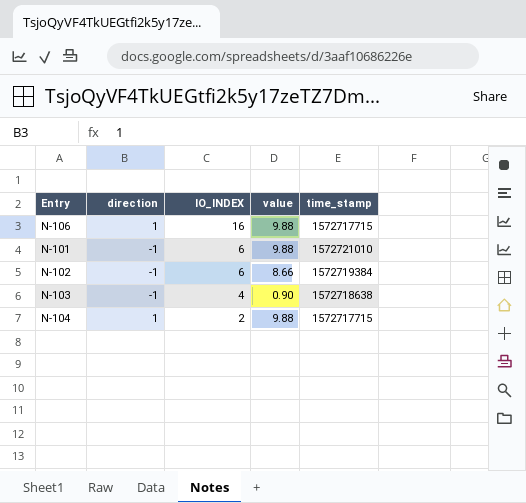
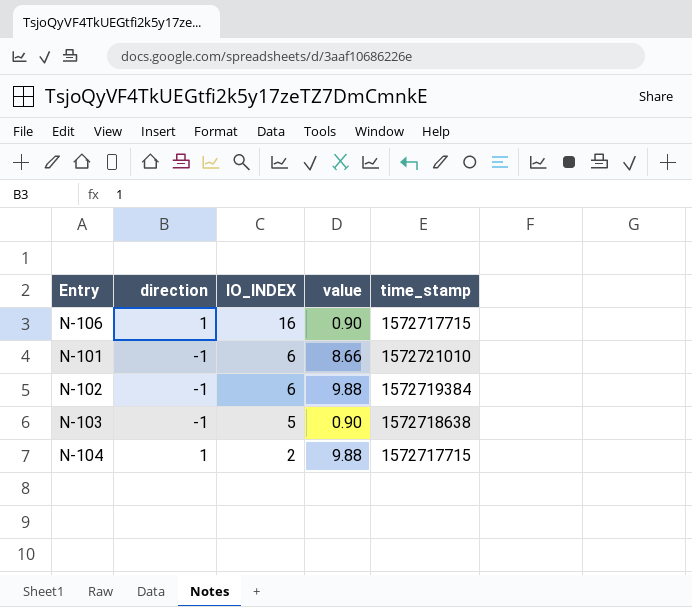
N-106 | value: 9.88 -> 0.90
N-101 | value: 9.88 -> 8.66
N-102 | value: 8.66 -> 9.88
N-103 | IO_INDEX: 4 -> 5

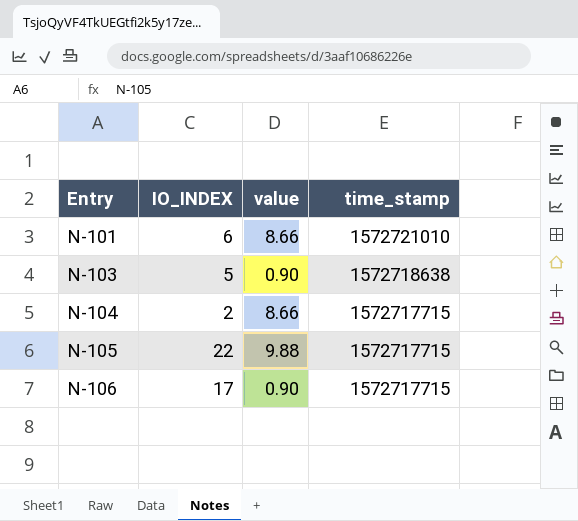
row order: IO_INDEX descending -> Entry ascending
column direction | position: 2 -> none
row N-102: -1 | 6 | 9.88 | 1572719384 -> none
N-104 | value: 9.88 -> 8.66
row N-105: none -> 22 | 9.88 | 1572717715
N-106 | IO_INDEX: 16 -> 17

